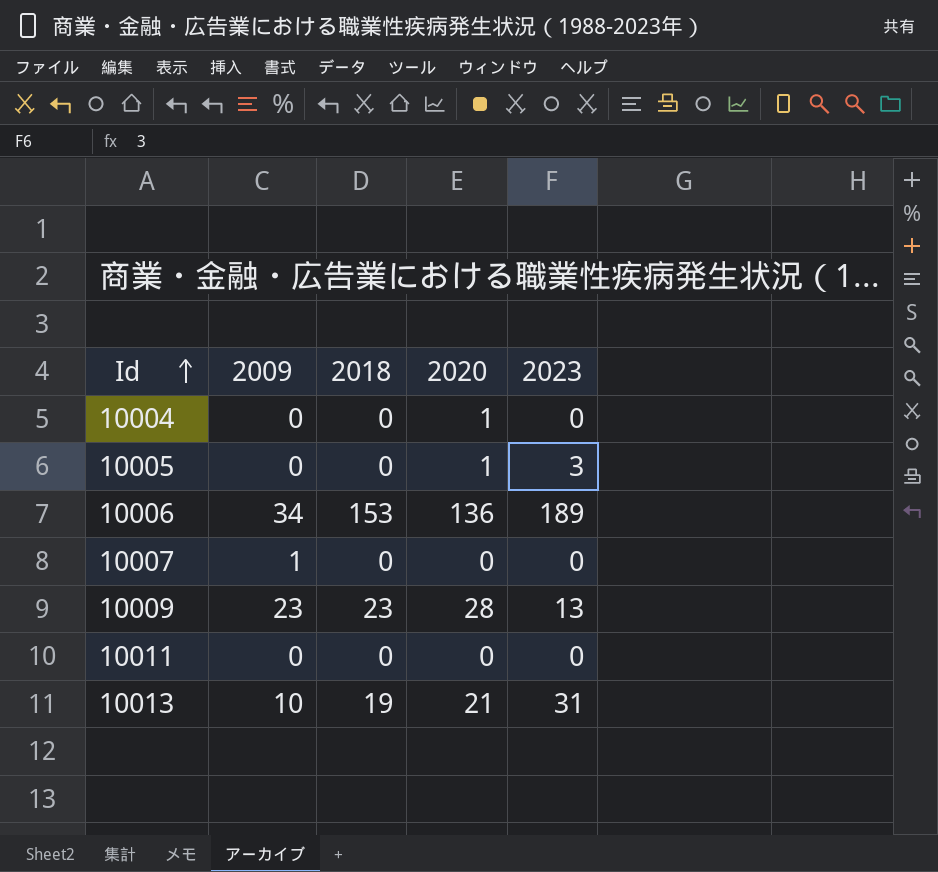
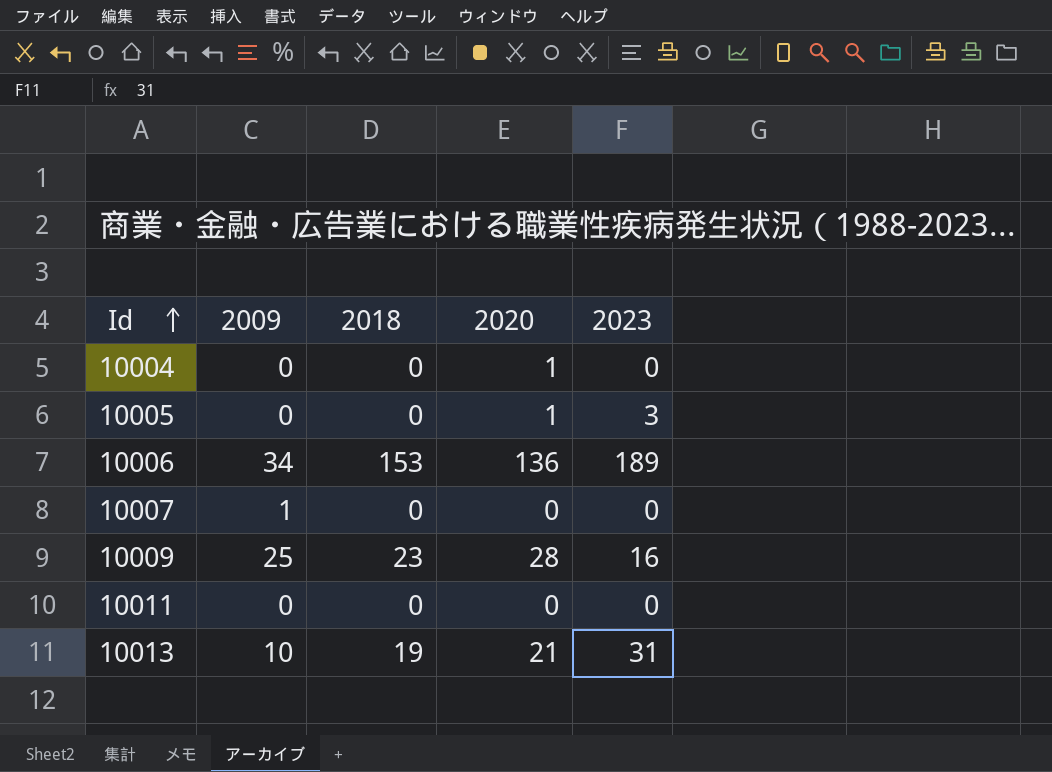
10009 | 2009: 23 -> 25
10009 | 2023: 13 -> 16

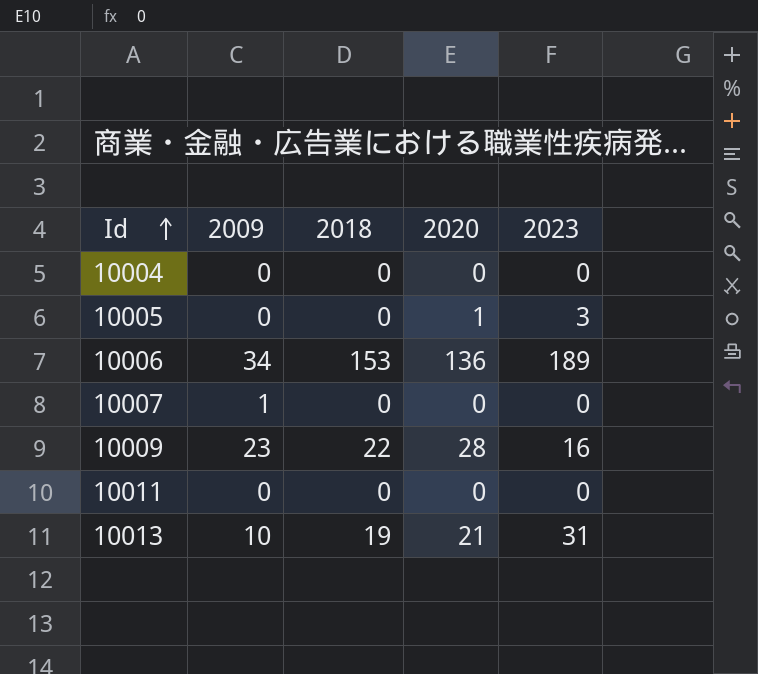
10004 | 2020: 1 -> 0
10009 | 2009: 25 -> 23
10009 | 2018: 23 -> 22

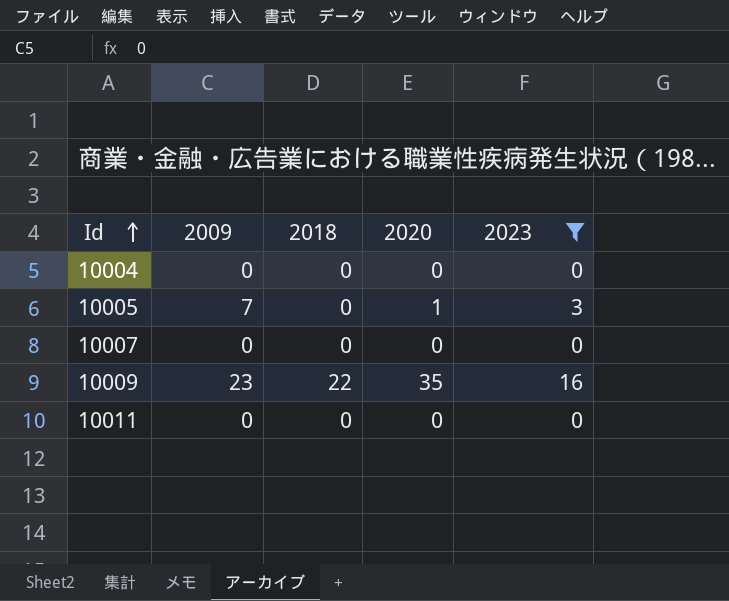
filter: none -> 2023 <= 16
10005 | 2009: 0 -> 7
10007 | 2009: 1 -> 0
10009 | 2020: 28 -> 35

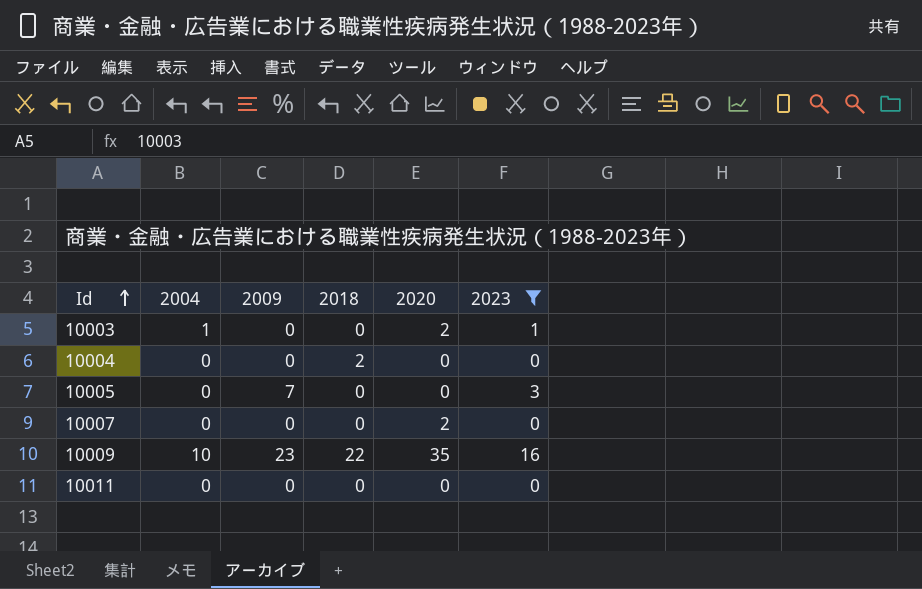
column 2004 | position: none -> 2
row 10003: none -> 1 | 0 | 0 | 2 | 1
10004 | 2018: 0 -> 2
10005 | 2020: 1 -> 0
10007 | 2020: 0 -> 2

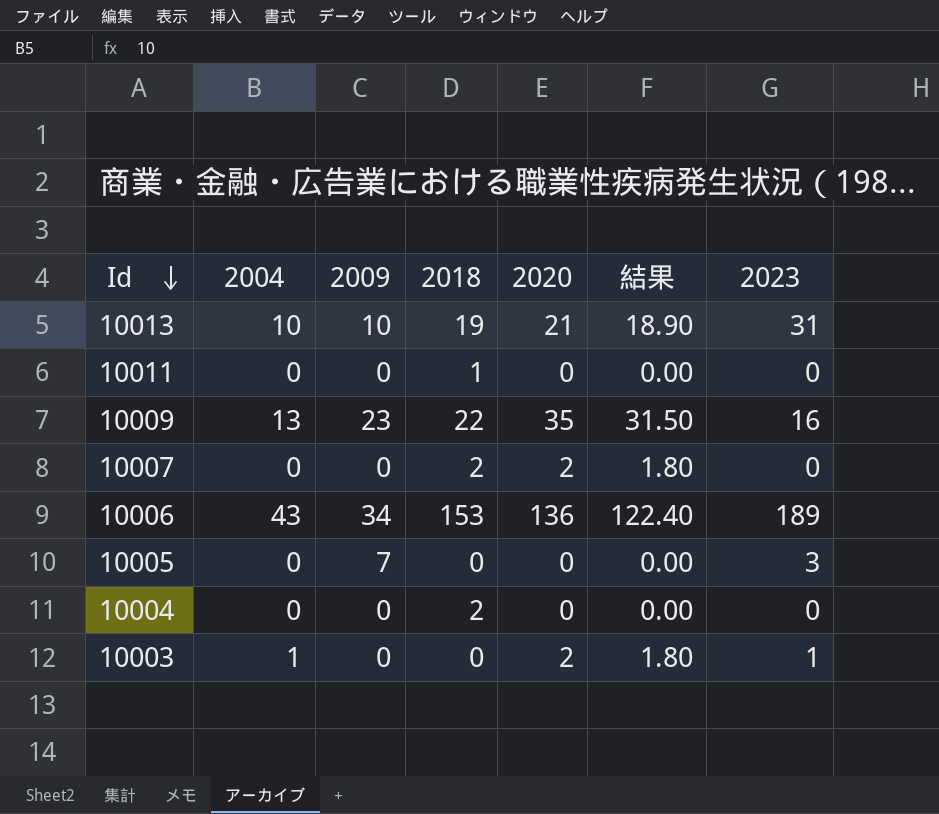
filter: 2023 <= 16 -> none
row order: Id ascending -> Id descending
column 結果 | formula: none -> [2020] * 0.9
10011 | 2018: 0 -> 1
10009 | 2004: 10 -> 13
10007 | 2018: 0 -> 2

